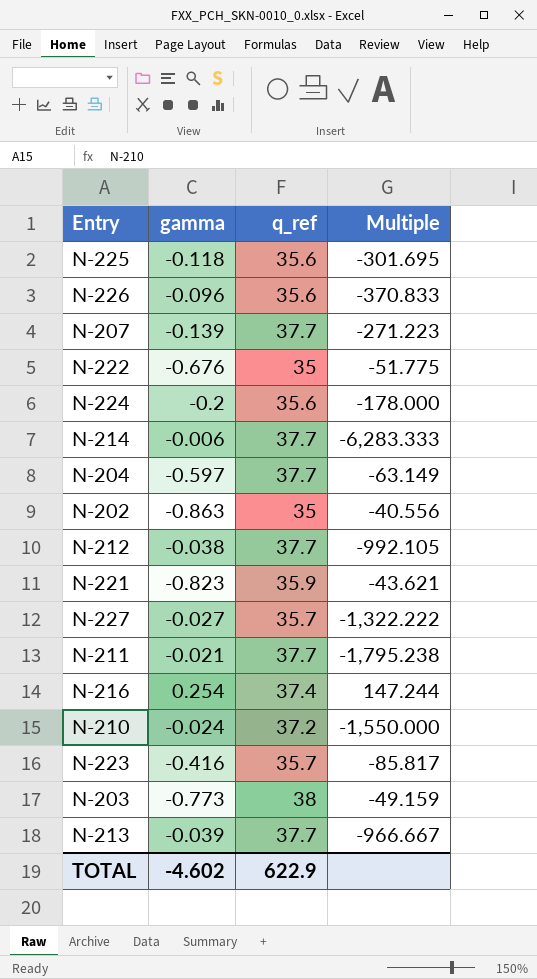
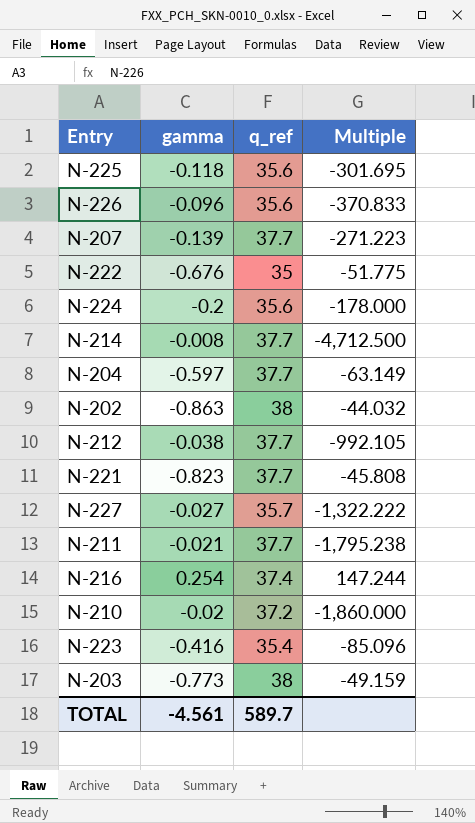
row N-213: -0.039 | 37.7 | -966.667 -> none
N-214 | gamma: -0.006 -> -0.008
N-214 | Multiple: -6,283.333 -> -4,712.500
N-202 | q_ref: 35 -> 38
N-202 | Multiple: -40.556 -> -44.032
N-221 | q_ref: 35.9 -> 37.7
N-221 | Multiple: -43.621 -> -45.808
N-210 | gamma: -0.024 -> -0.02
N-210 | Multiple: -1,550.000 -> -1,860.000
N-223 | q_ref: 35.7 -> 35.4
N-223 | Multiple: -85.817 -> -85.096
TOTAL | gamma: -4.602 -> -4.561
TOTAL | q_ref: 622.9 -> 589.7

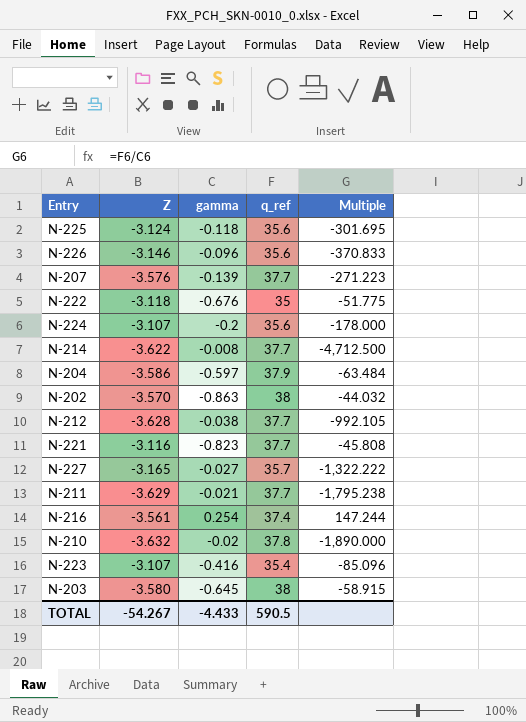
column Z | position: none -> 2
N-204 | q_ref: 37.7 -> 37.9
N-204 | Multiple: -63.149 -> -63.484
N-210 | q_ref: 37.2 -> 37.8
N-210 | Multiple: -1,860.000 -> -1,890.000
N-203 | gamma: -0.773 -> -0.645
N-203 | Multiple: -49.159 -> -58.915
TOTAL | gamma: -4.561 -> -4.433
TOTAL | q_ref: 589.7 -> 590.5

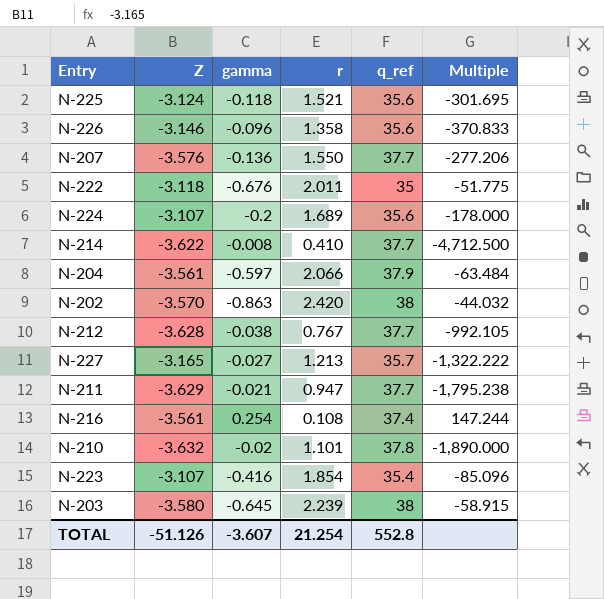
column r | position: none -> 4
row N-221: -3.116 | -0.823 | 37.7 | -45.808 -> none
N-207 | gamma: -0.139 -> -0.136
N-207 | Multiple: -271.223 -> -277.206
N-204 | Z: -3.586 -> -3.561
TOTAL | Z: -54.267 -> -51.126
TOTAL | gamma: -4.433 -> -3.607
TOTAL | q_ref: 590.5 -> 552.8

